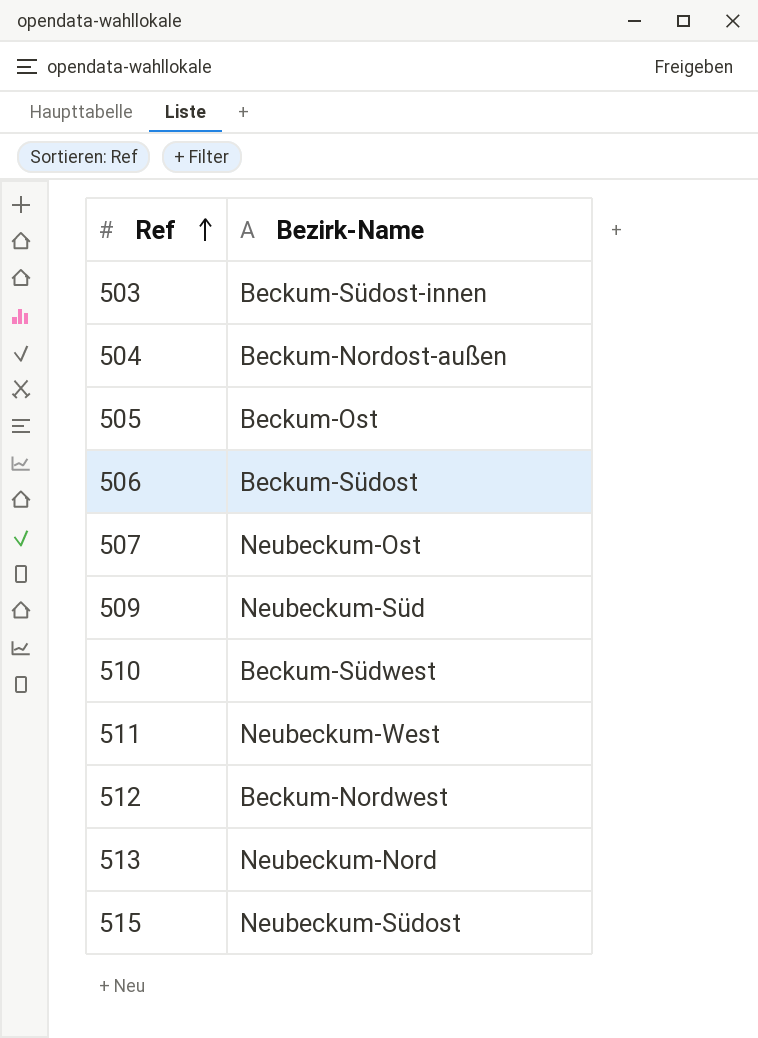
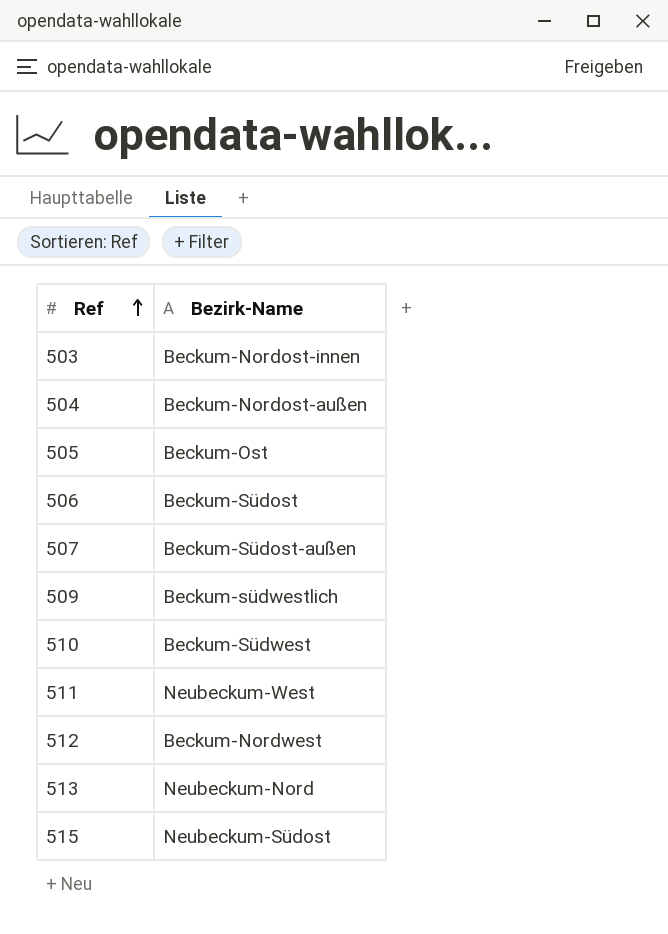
503 | Bezirk-Name: Beckum-Südost-innen -> Beckum-Nordost-innen
507 | Bezirk-Name: Neubeckum-Ost -> Beckum-Südost-außen
509 | Bezirk-Name: Neubeckum-Süd -> Beckum-südwestlich

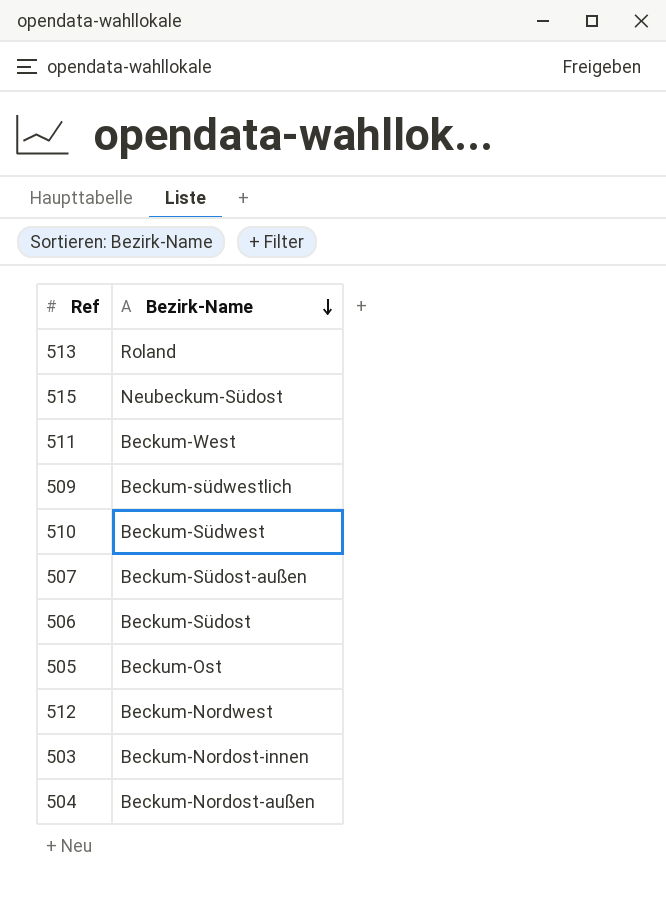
row order: Ref ascending -> Bezirk-Name descending
513 | Bezirk-Name: Neubeckum-Nord -> Roland
511 | Bezirk-Name: Neubeckum-West -> Beckum-West

